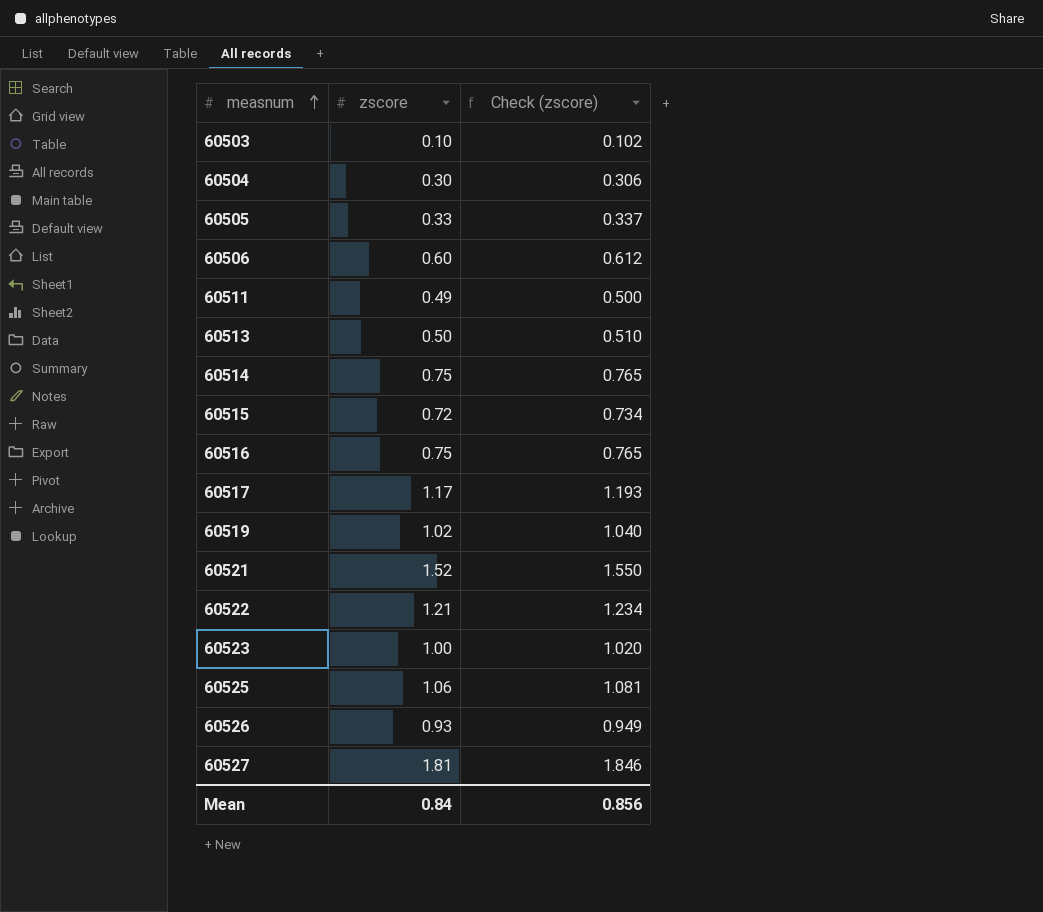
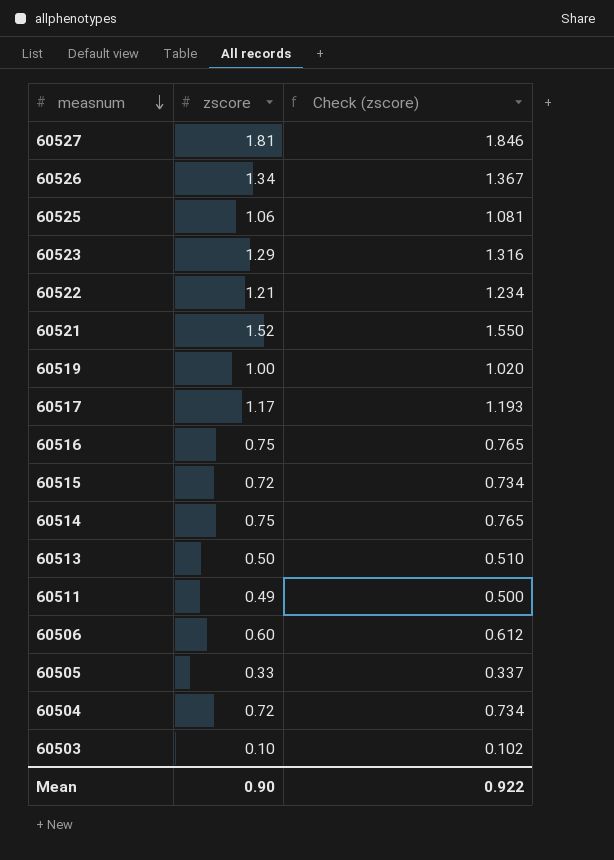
row order: measnum ascending -> measnum descending
60526 | zscore: 0.93 -> 1.34
60526 | Check (zscore): 0.949 -> 1.367
60523 | zscore: 1.00 -> 1.29
60523 | Check (zscore): 1.020 -> 1.316
60519 | zscore: 1.02 -> 1.00
60519 | Check (zscore): 1.040 -> 1.020
60504 | zscore: 0.30 -> 0.72
60504 | Check (zscore): 0.306 -> 0.734
Mean | zscore: 0.84 -> 0.90
Mean | Check (zscore): 0.856 -> 0.922

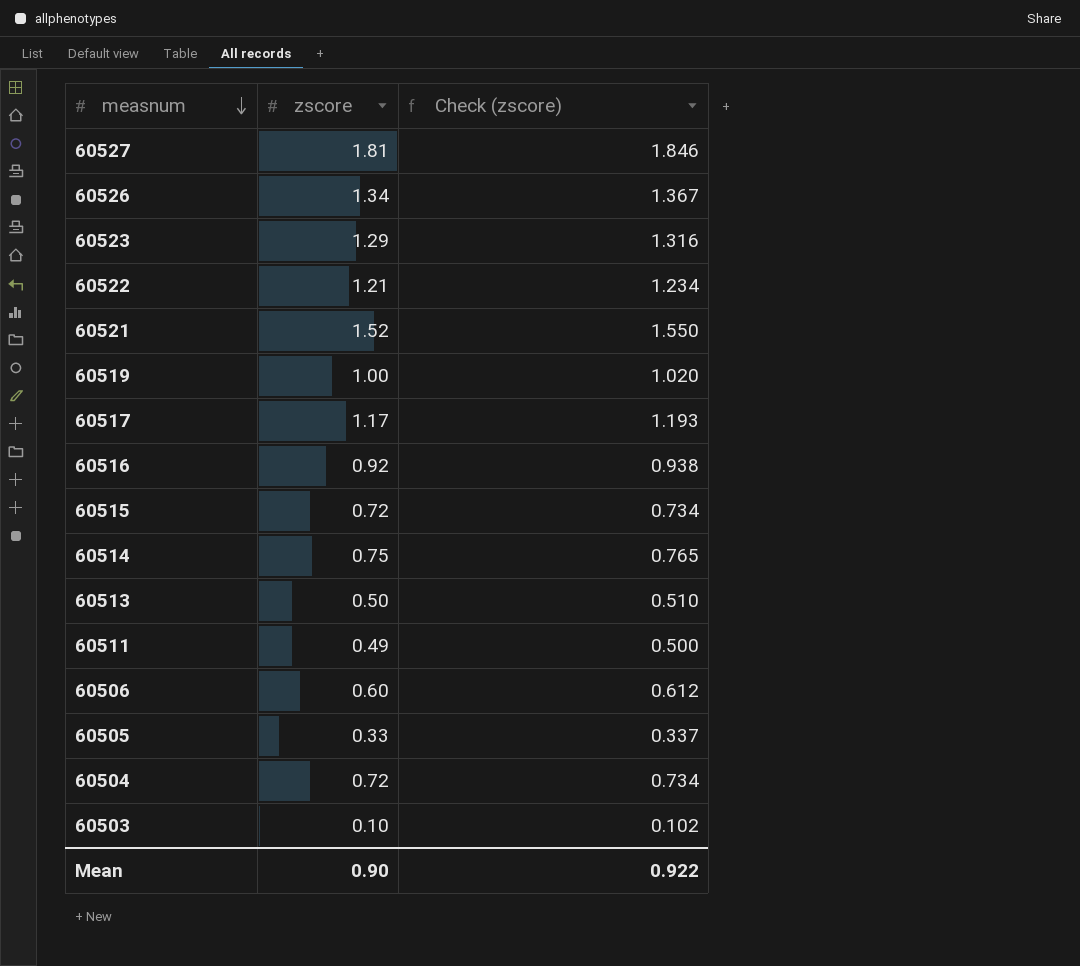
row 60525: 1.06 | 1.081 -> none
60516 | zscore: 0.75 -> 0.92
60516 | Check (zscore): 0.765 -> 0.938

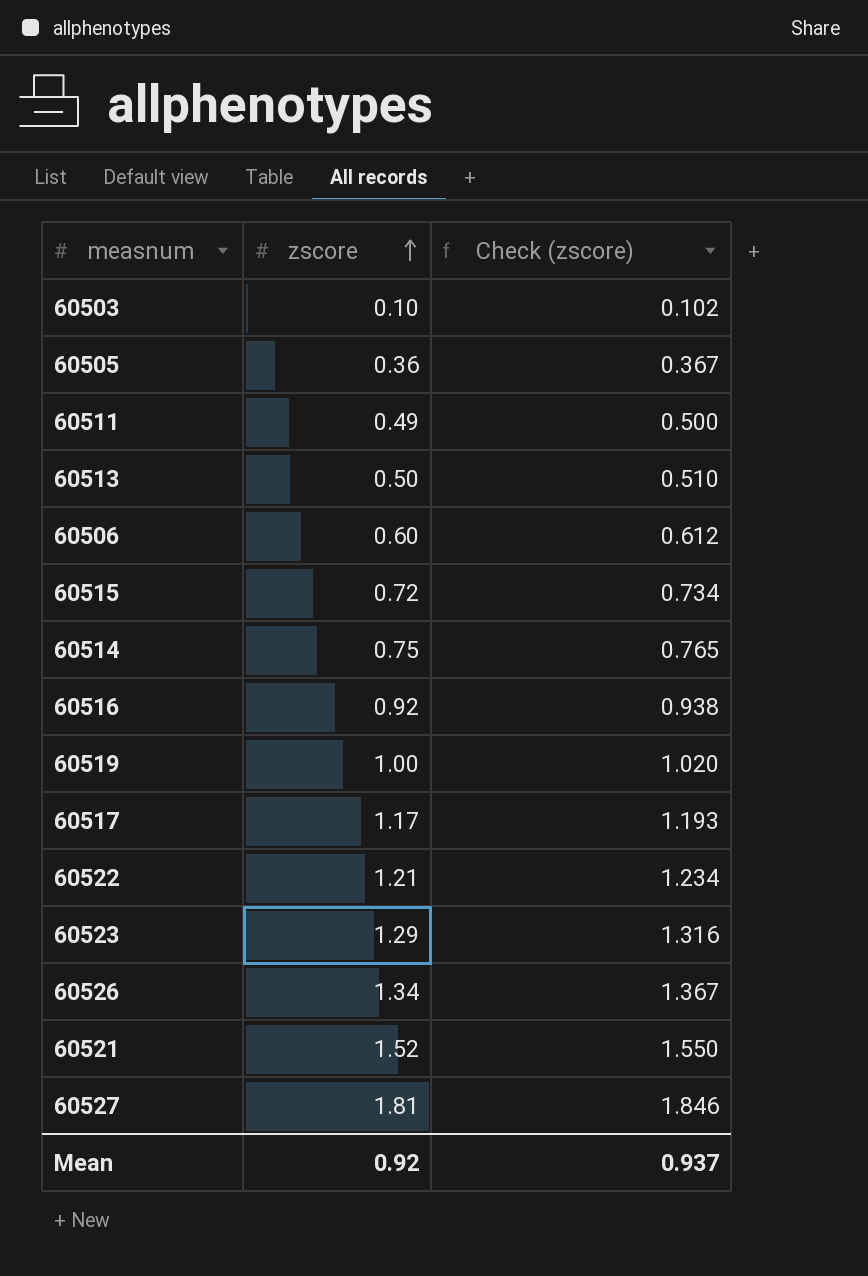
row order: measnum descending -> zscore ascending
row 60504: 0.72 | 0.734 -> none
60505 | zscore: 0.33 -> 0.36
60505 | Check (zscore): 0.337 -> 0.367
Mean | zscore: 0.90 -> 0.92
Mean | Check (zscore): 0.922 -> 0.937

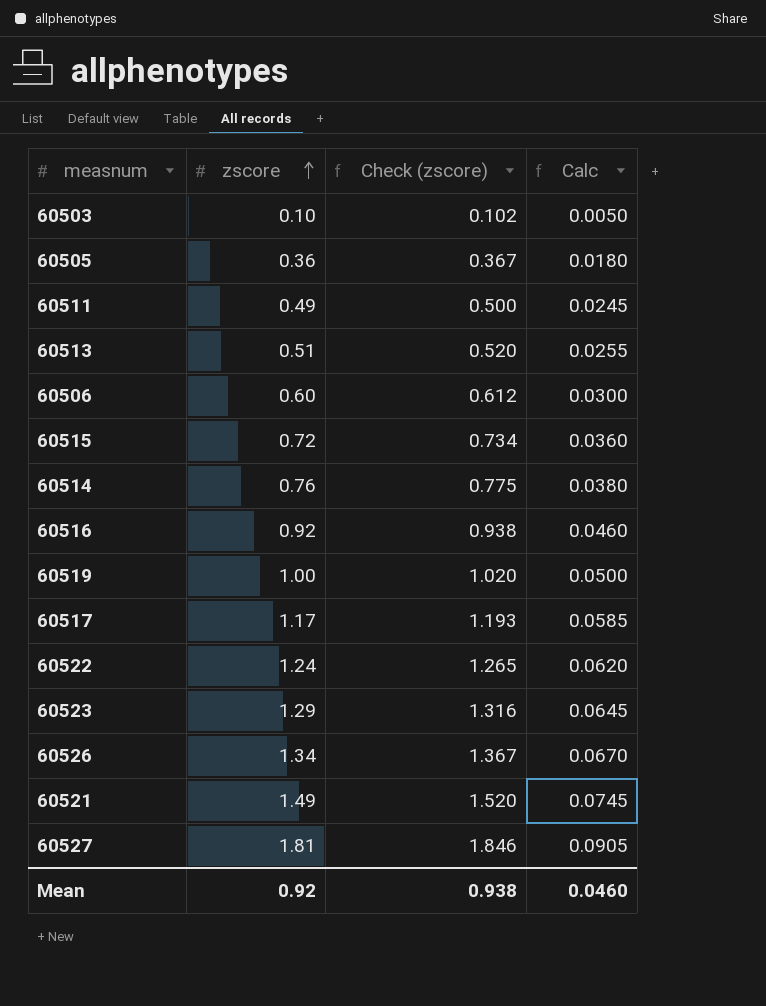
column Calc | formula: none -> [zscore] * 0.05
60513 | zscore: 0.50 -> 0.51
60513 | Check (zscore): 0.510 -> 0.520
60514 | zscore: 0.75 -> 0.76
60514 | Check (zscore): 0.765 -> 0.775
60522 | zscore: 1.21 -> 1.24
60522 | Check (zscore): 1.234 -> 1.265
60521 | zscore: 1.52 -> 1.49
60521 | Check (zscore): 1.550 -> 1.520
Mean | Check (zscore): 0.937 -> 0.938

